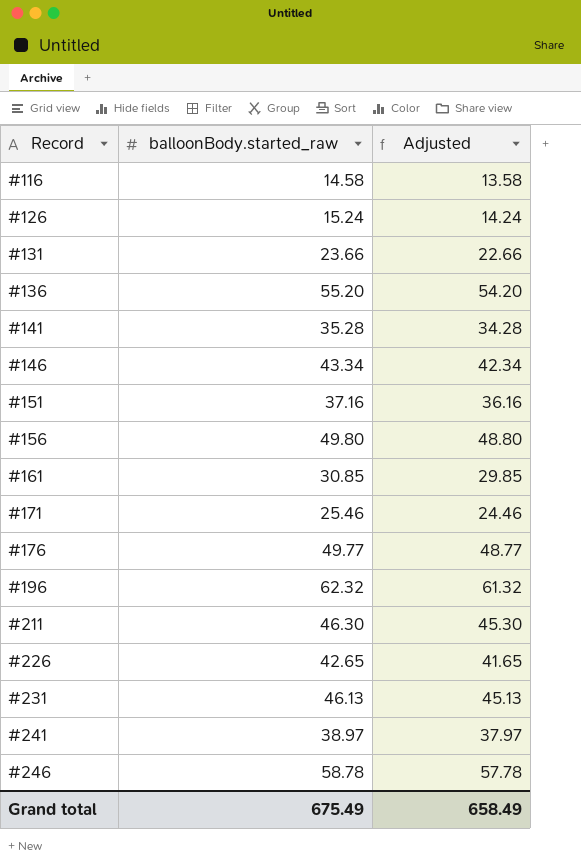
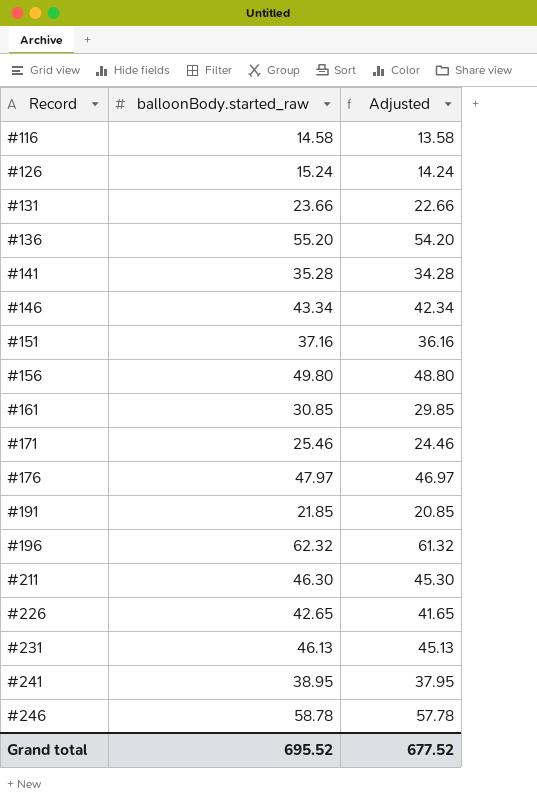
#176 | balloonBody.started_raw: 49.77 -> 47.97
#176 | Adjusted: 48.77 -> 46.97
row #191: none -> 21.85 | 20.85
#241 | balloonBody.started_raw: 38.97 -> 38.95
#241 | Adjusted: 37.97 -> 37.95
Grand total | balloonBody.started_raw: 675.49 -> 695.52
Grand total | Adjusted: 658.49 -> 677.52

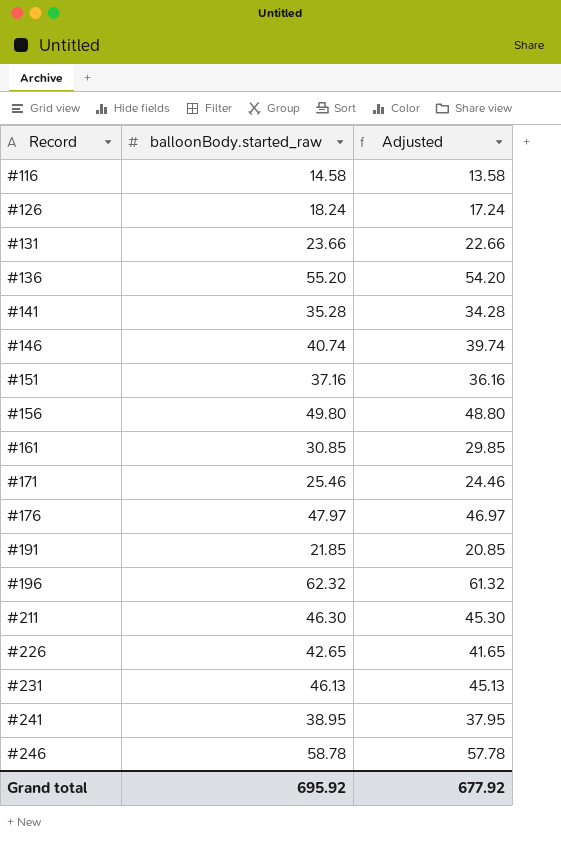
#126 | balloonBody.started_raw: 15.24 -> 18.24
#126 | Adjusted: 14.24 -> 17.24
#146 | balloonBody.started_raw: 43.34 -> 40.74
#146 | Adjusted: 42.34 -> 39.74
Grand total | balloonBody.started_raw: 695.52 -> 695.92
Grand total | Adjusted: 677.52 -> 677.92

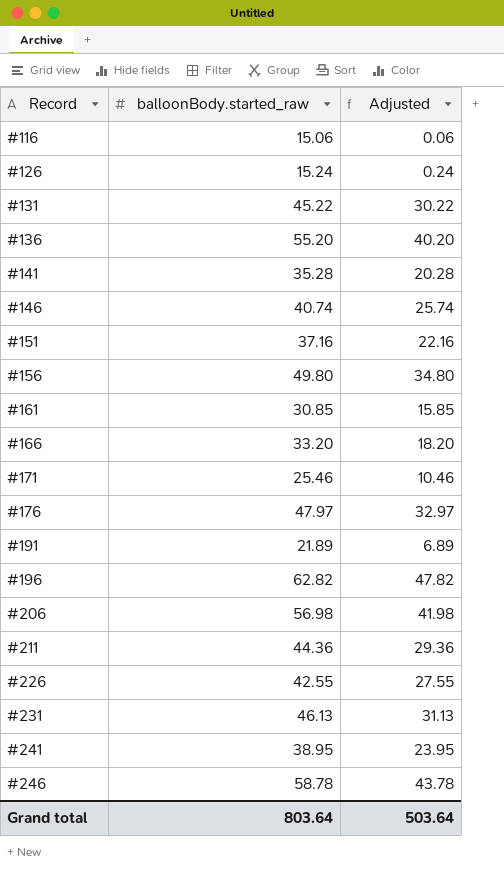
column Adjusted | formula: [balloonBody.started_raw] - 1 -> [balloonBody.started_raw] - 15
#116 | balloonBody.started_raw: 14.58 -> 15.06
#126 | balloonBody.started_raw: 18.24 -> 15.24
#131 | balloonBody.started_raw: 23.66 -> 45.22
row #166: none -> 33.20 | 18.20
#191 | balloonBody.started_raw: 21.85 -> 21.89
#196 | balloonBody.started_raw: 62.32 -> 62.82
row #206: none -> 56.98 | 41.98
#211 | balloonBody.started_raw: 46.30 -> 44.36
#226 | balloonBody.started_raw: 42.65 -> 42.55
Grand total | balloonBody.started_raw: 695.92 -> 803.64
Grand total | Adjusted: 677.92 -> 503.64

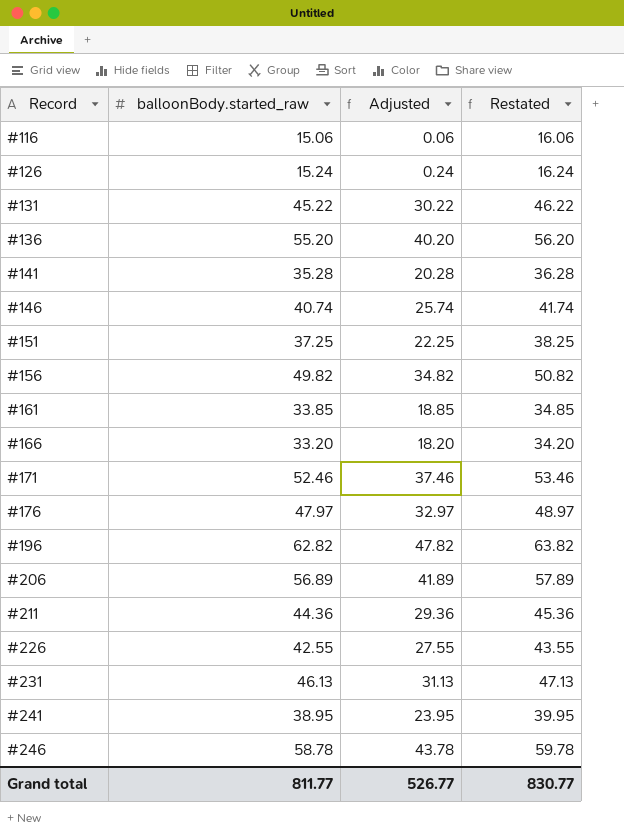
column Restated | formula: none -> [balloonBody.started_raw] + 1
row #191: 21.89 | 6.89 -> none
#151 | balloonBody.started_raw: 37.16 -> 37.25
#151 | Adjusted: 22.16 -> 22.25
#156 | balloonBody.started_raw: 49.80 -> 49.82
#156 | Adjusted: 34.80 -> 34.82
#161 | balloonBody.started_raw: 30.85 -> 33.85
#161 | Adjusted: 15.85 -> 18.85
#171 | balloonBody.started_raw: 25.46 -> 52.46
#171 | Adjusted: 10.46 -> 37.46
#206 | balloonBody.started_raw: 56.98 -> 56.89
#206 | Adjusted: 41.98 -> 41.89
Grand total | balloonBody.started_raw: 803.64 -> 811.77
Grand total | Adjusted: 503.64 -> 526.77

